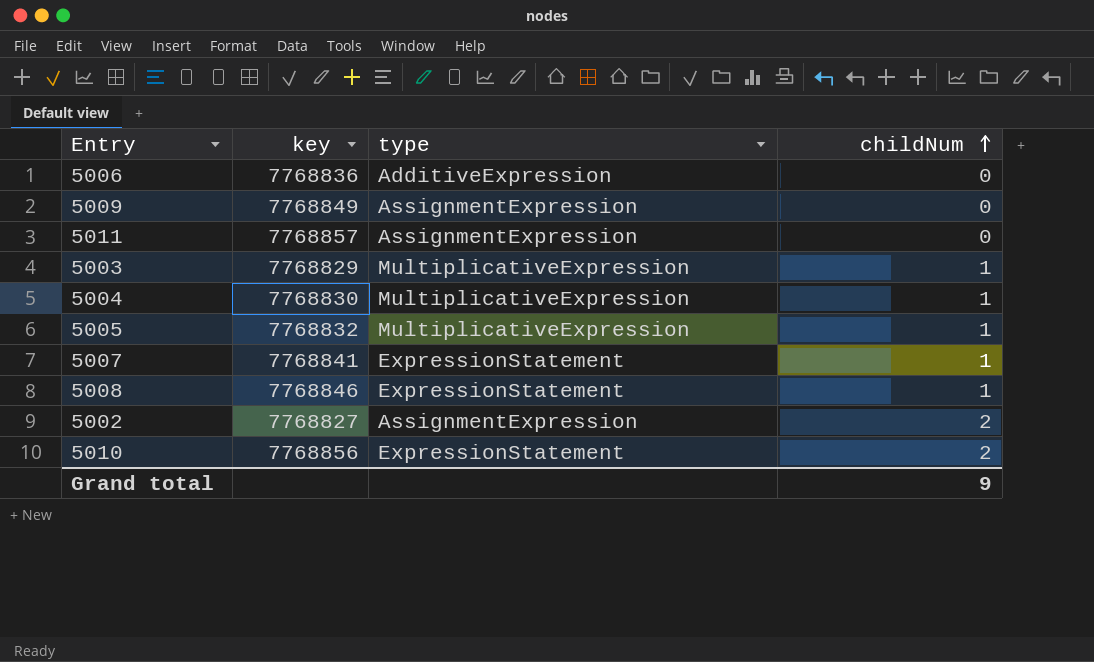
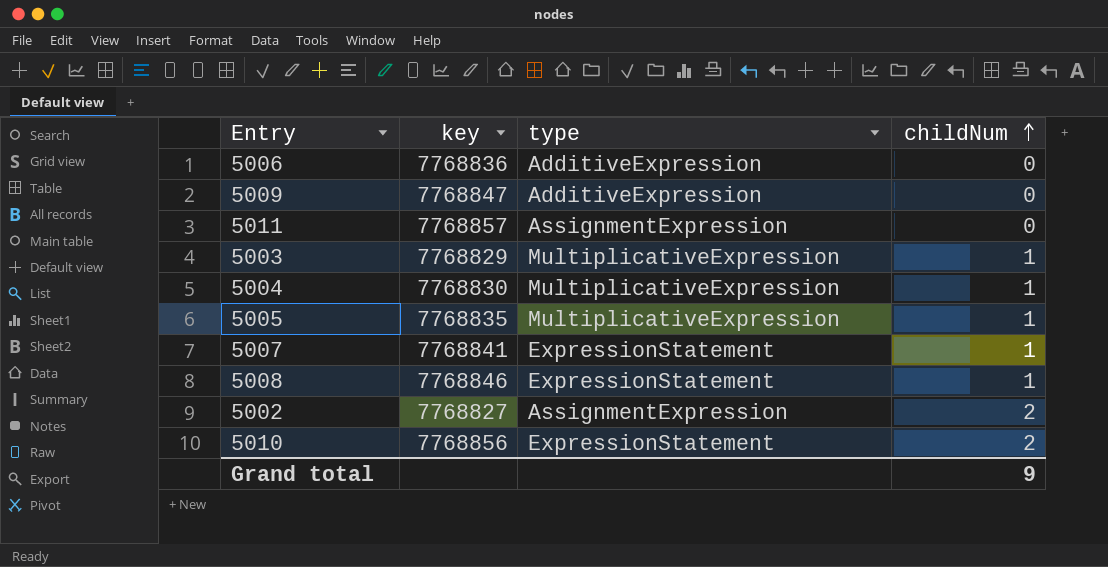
5009 | key: 7768849 -> 7768847
5009 | type: AssignmentExpression -> AdditiveExpression
5005 | key: 7768832 -> 7768835

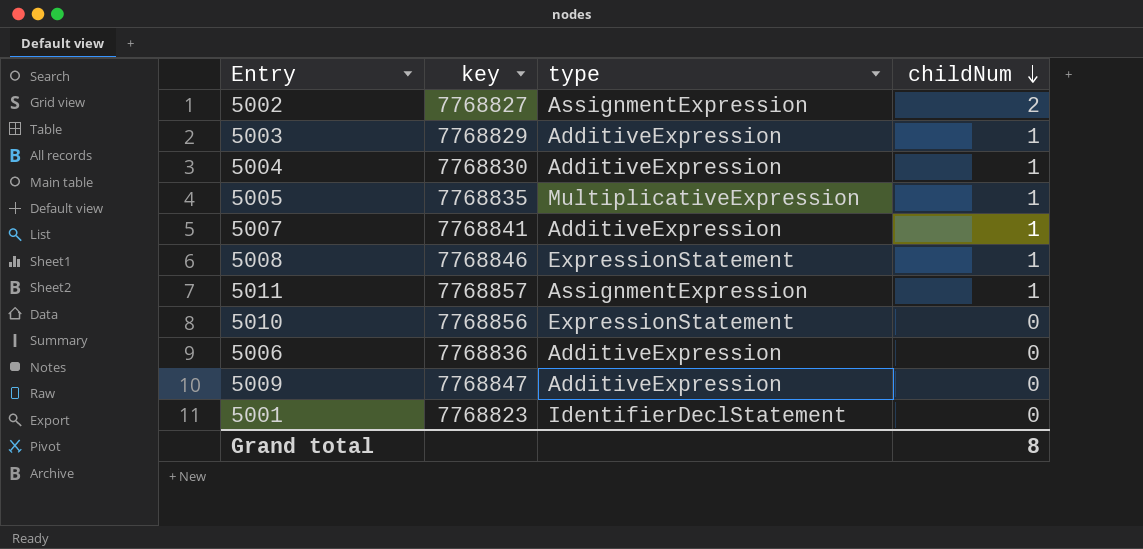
row order: childNum ascending -> childNum descending
5003 | type: MultiplicativeExpression -> AdditiveExpression
5004 | type: MultiplicativeExpression -> AdditiveExpression
5007 | type: ExpressionStatement -> AdditiveExpression
5011 | childNum: 0 -> 1
5010 | childNum: 2 -> 0
row 5001: none -> 7768823 | IdentifierDeclStatement | 0
Grand total | childNum: 9 -> 8

